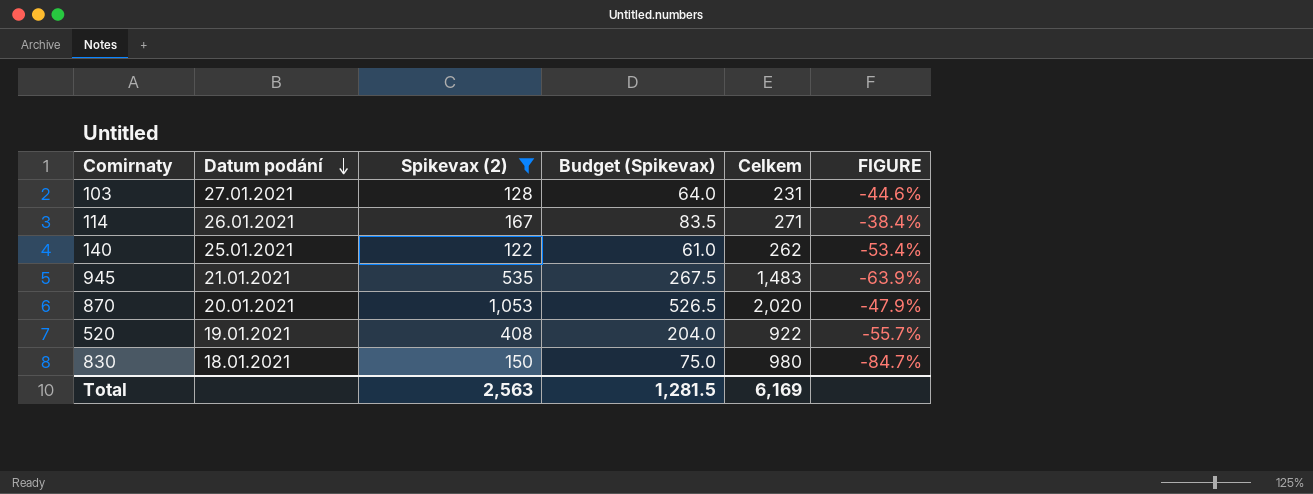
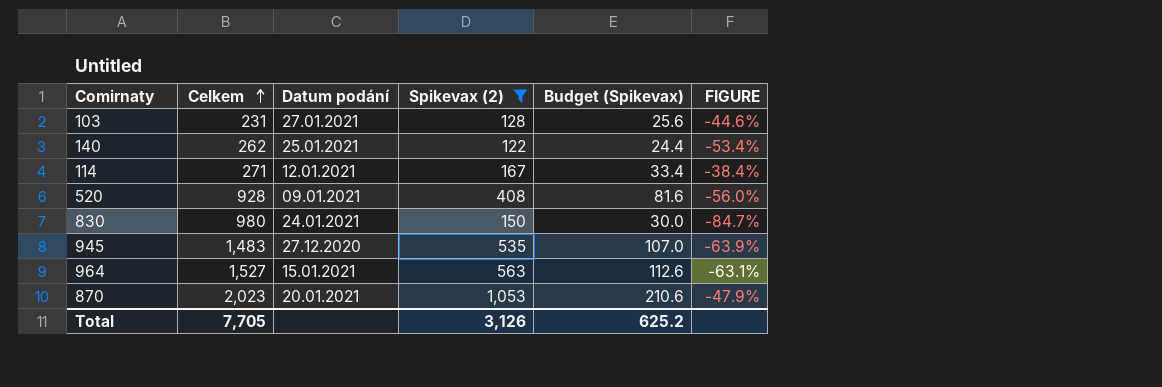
row order: Datum podání descending -> Celkem ascending
column Celkem | position: 5 -> 2
column Budget (Spikevax) | formula: [Spikevax (2)] * 0.5 -> [Spikevax (2)] * 0.2
114 | Datum podání: 26.01.2021 -> 12.01.2021
520 | Celkem: 922 -> 928
520 | Datum podání: 19.01.2021 -> 09.01.2021
520 | FIGURE: -55.7% -> -56.0%
830 | Datum podání: 18.01.2021 -> 24.01.2021
945 | Datum podání: 21.01.2021 -> 27.12.2020
row 964: none -> 1,527 | 15.01.2021 | 563 | 112.6 | -63.1%
870 | Celkem: 2,020 -> 2,023
Total | Celkem: 6,169 -> 7,705
Total | Spikevax (2): 2,563 -> 3,126
Total | Budget (Spikevax): 1,281.5 -> 625.2

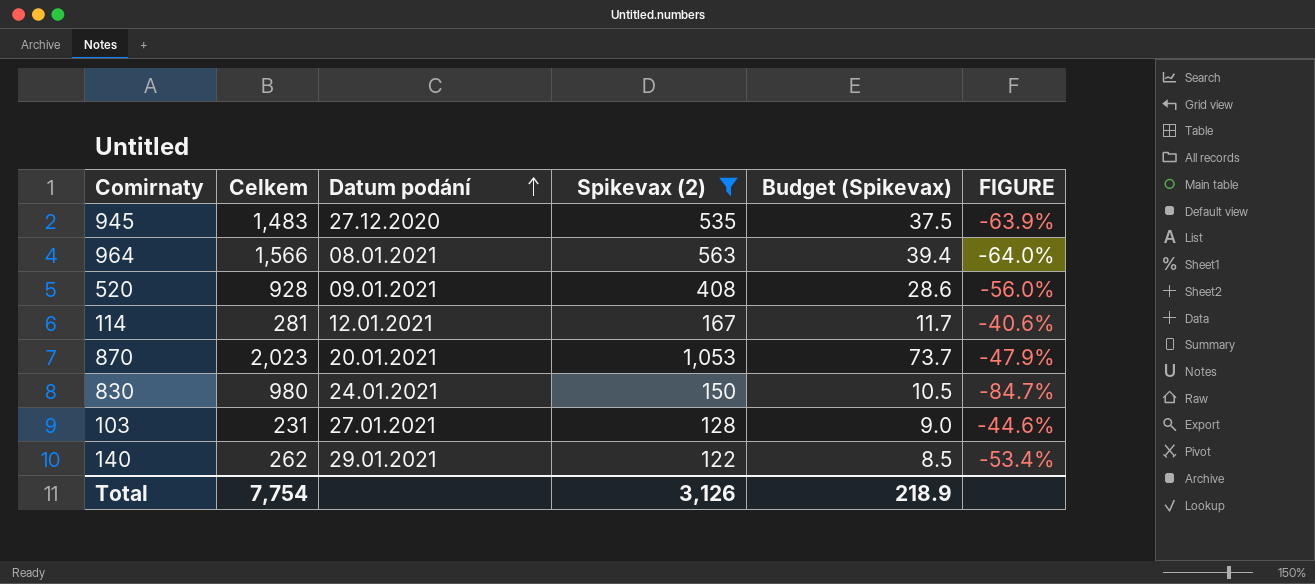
row order: Celkem ascending -> Datum podání ascending
column Budget (Spikevax) | formula: [Spikevax (2)] * 0.2 -> [Spikevax (2)] * 0.07
964 | Celkem: 1,527 -> 1,566
964 | Datum podání: 15.01.2021 -> 08.01.2021
964 | FIGURE: -63.1% -> -64.0%
114 | Celkem: 271 -> 281
114 | FIGURE: -38.4% -> -40.6%
140 | Datum podání: 25.01.2021 -> 29.01.2021
Total | Celkem: 7,705 -> 7,754
Total | Budget (Spikevax): 625.2 -> 218.9

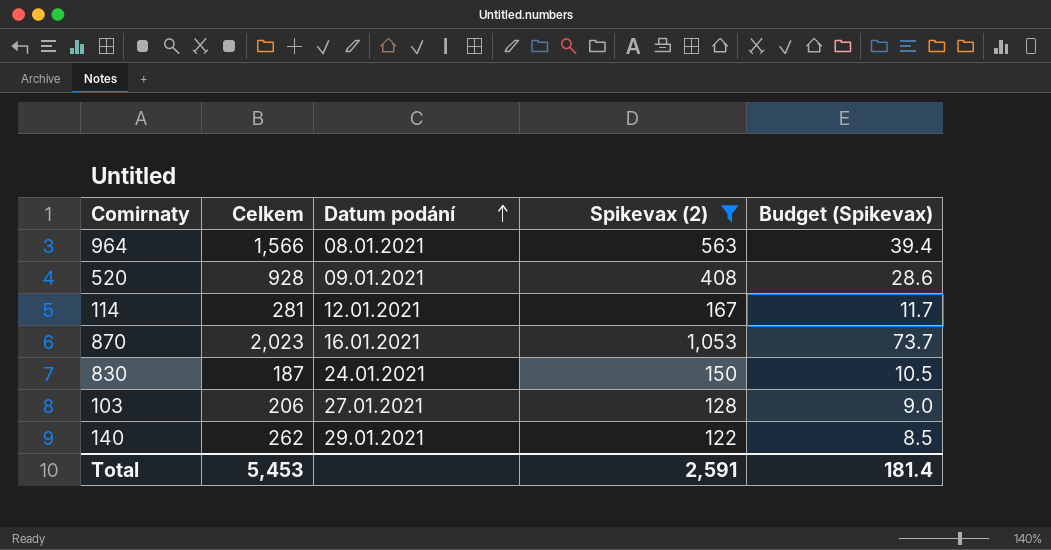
column FIGURE | formula: ([Spikevax (2)] - [Celkem]) / [Celkem] -> none
row 945: 1,483 | 27.12.2020 | 535 | 37.5 | -63.9% -> none
870 | Datum podání: 20.01.2021 -> 16.01.2021
830 | Celkem: 980 -> 187
103 | Celkem: 231 -> 206
Total | Celkem: 7,754 -> 5,453
Total | Spikevax (2): 3,126 -> 2,591
Total | Budget (Spikevax): 218.9 -> 181.4

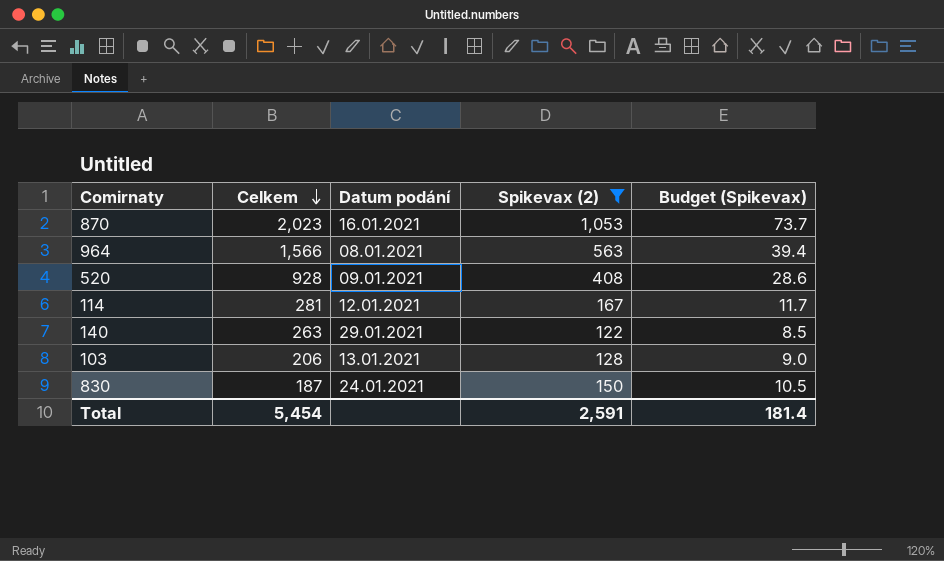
row order: Datum podání ascending -> Celkem descending
140 | Celkem: 262 -> 263
103 | Datum podání: 27.01.2021 -> 13.01.2021
Total | Celkem: 5,453 -> 5,454

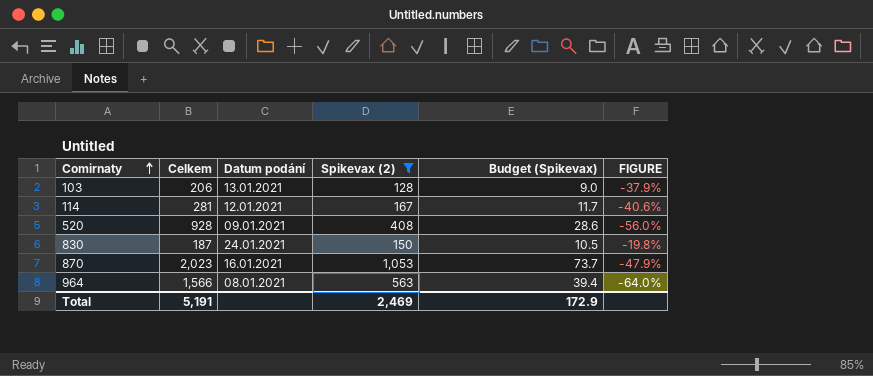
row order: Celkem descending -> Comirnaty ascending
column FIGURE | formula: none -> ([Spikevax (2)] - [Celkem]) / [Celkem]
row 140: 263 | 29.01.2021 | 122 | 8.5 -> none
Total | Celkem: 5,454 -> 5,191
Total | Spikevax (2): 2,591 -> 2,469
Total | Budget (Spikevax): 181.4 -> 172.9

